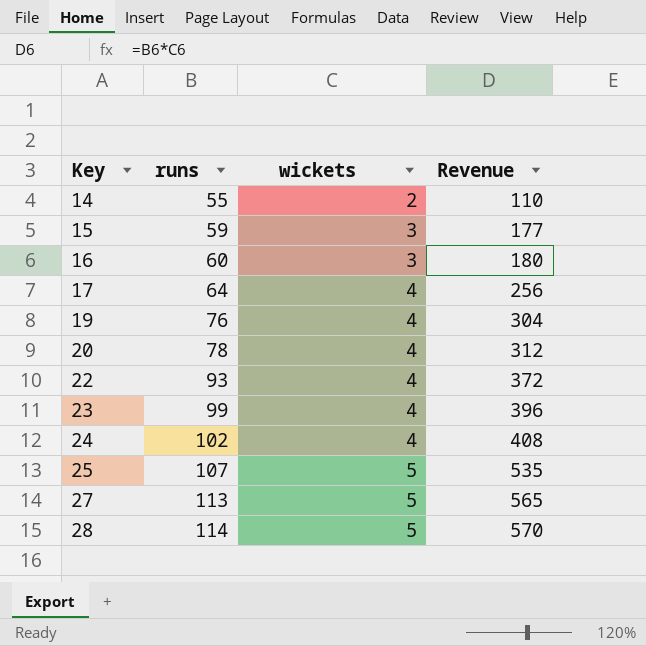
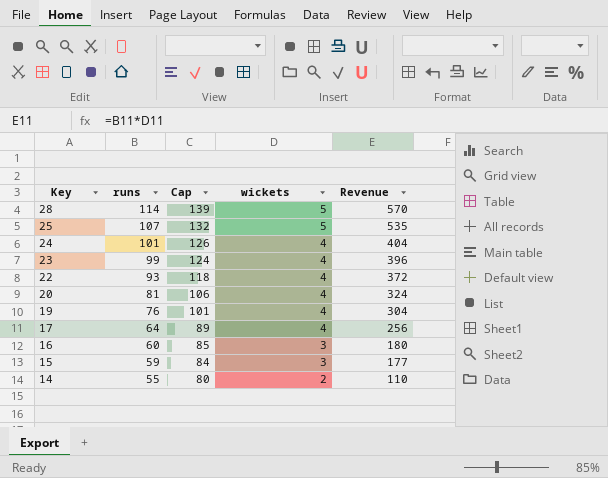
row order: Key ascending -> Key descending
column Cap | formula: none -> [runs] + 25
row 27: 113 | 5 | 565 -> none
24 | runs: 102 -> 101
24 | Revenue: 408 -> 404
20 | runs: 78 -> 81
20 | Revenue: 312 -> 324

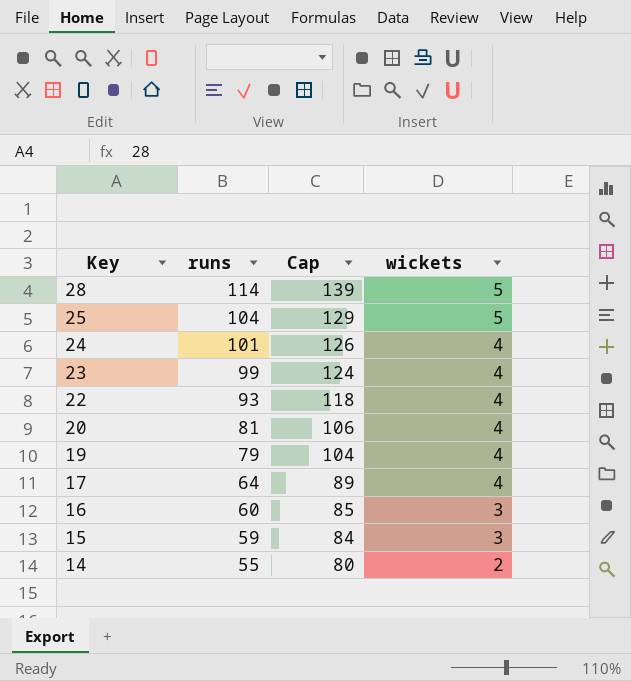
column Revenue | formula: [runs] * [wickets] -> none
25 | runs: 107 -> 104
25 | Cap: 132 -> 129
19 | runs: 76 -> 79
19 | Cap: 101 -> 104

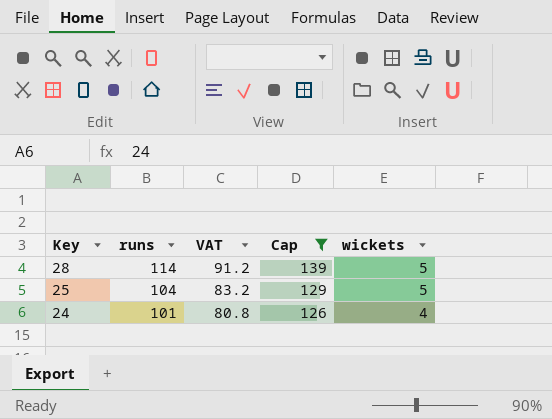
filter: none -> Cap >= 126
column VAT | formula: none -> [runs] * 0.8

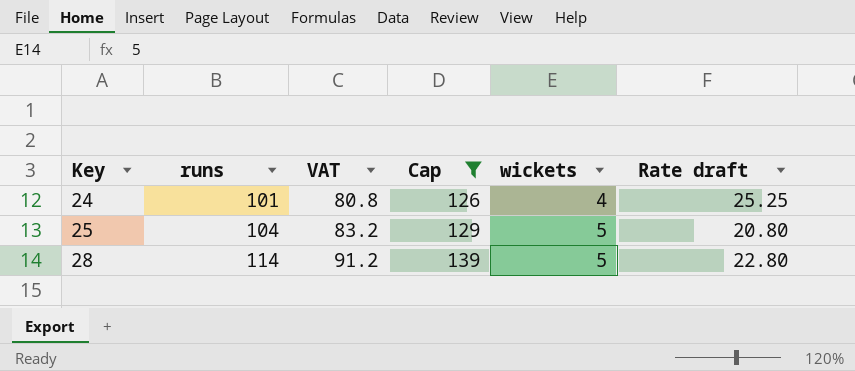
row order: Key descending -> Key ascending
column Rate draft | formula: none -> [runs] / [wickets]

